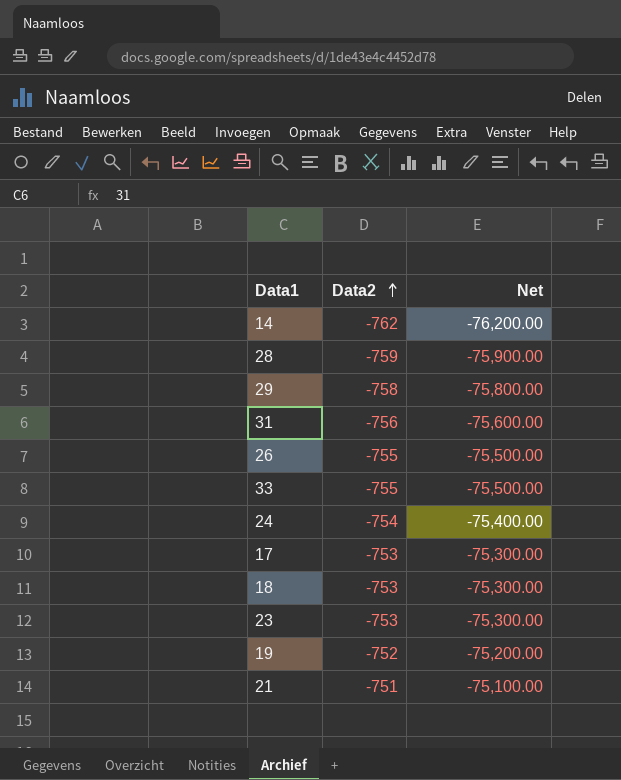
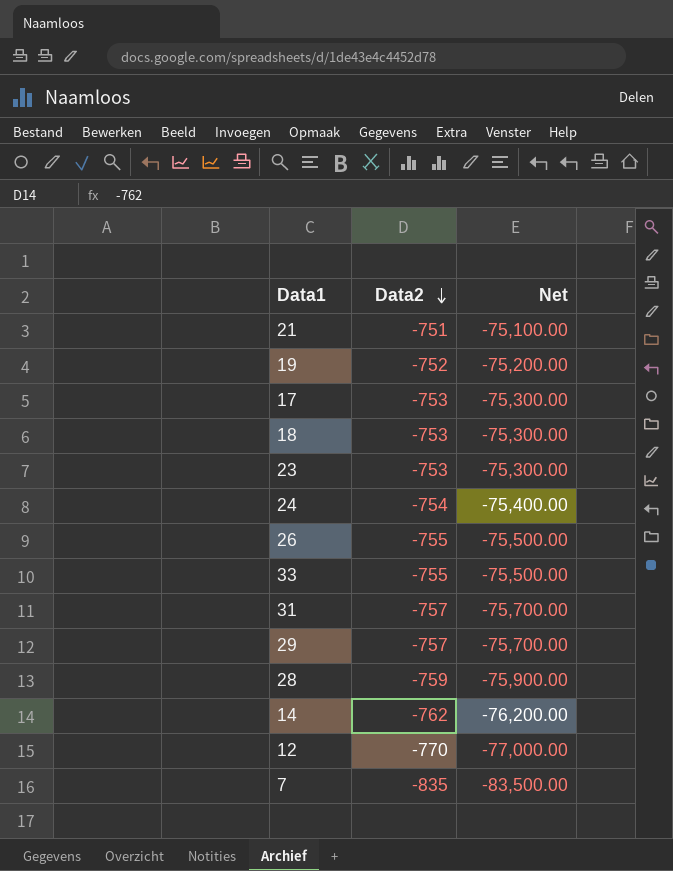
row order: Data2 ascending -> Data2 descending
31 | Data2: -756 -> -757
31 | Net: -75,600.00 -> -75,700.00
29 | Data2: -758 -> -757
29 | Net: -75,800.00 -> -75,700.00
row 12: none -> -770 | -77,000.00
row 7: none -> -835 | -83,500.00

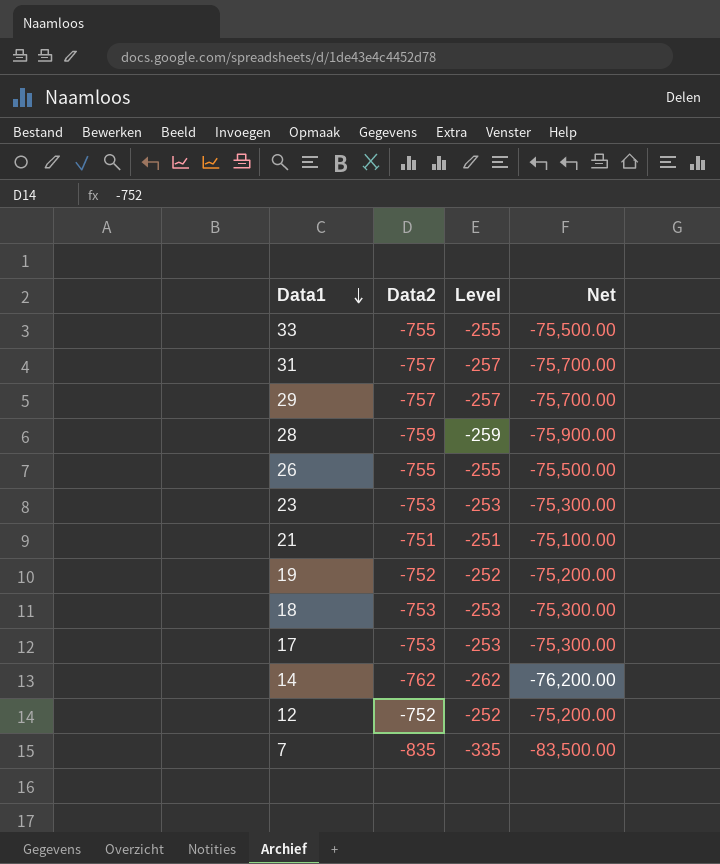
row order: Data2 descending -> Data1 descending
column Level | formula: none -> [Data2] + 500
row 24: -754 | -75,400.00 -> none
12 | Data2: -770 -> -752
12 | Net: -77,000.00 -> -75,200.00

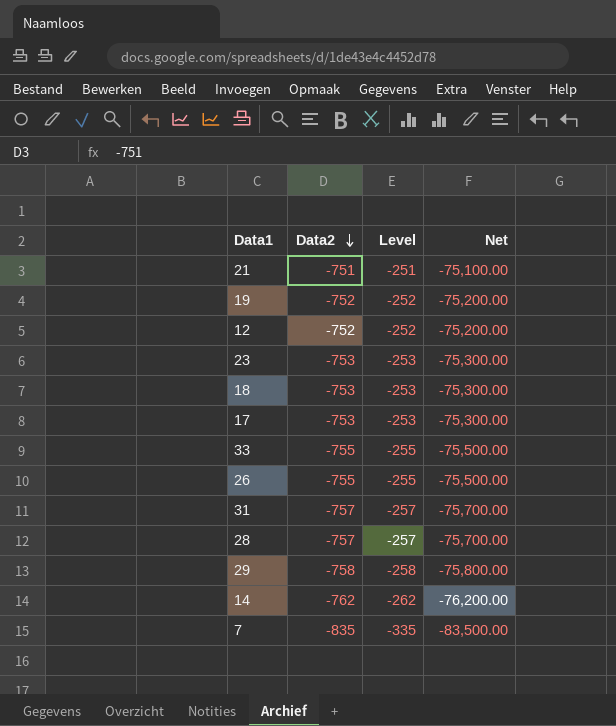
row order: Data1 descending -> Data2 descending
28 | Data2: -759 -> -757
28 | Level: -259 -> -257
28 | Net: -75,900.00 -> -75,700.00
29 | Data2: -757 -> -758
29 | Level: -257 -> -258
29 | Net: -75,700.00 -> -75,800.00

